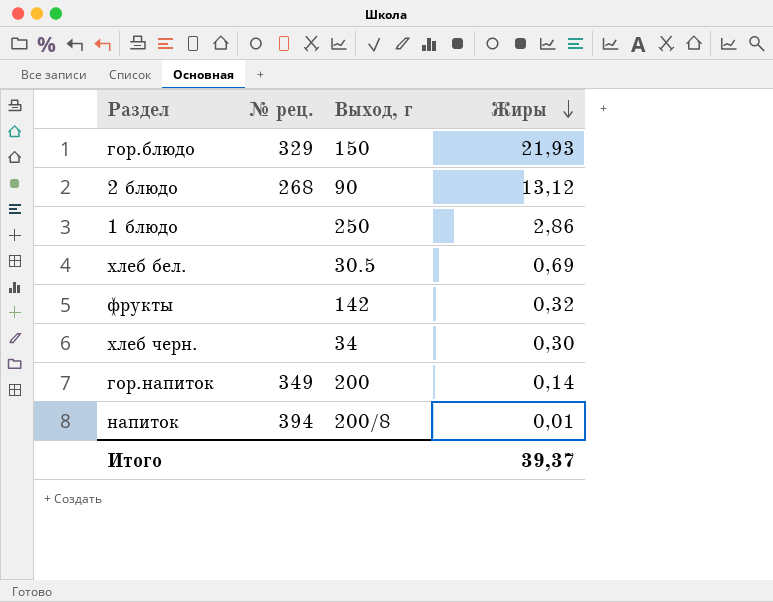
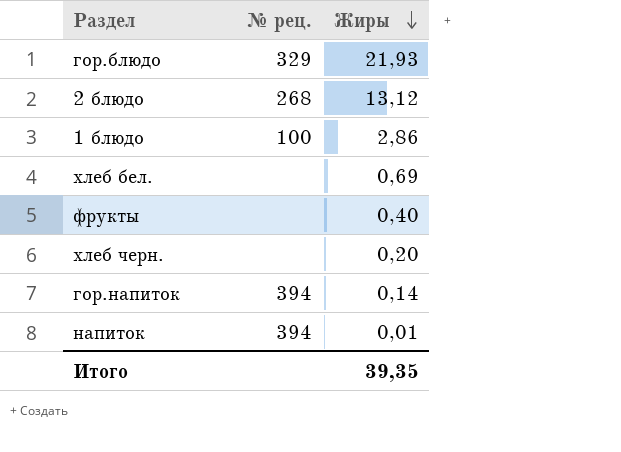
column Выход, г | position: 3 -> none
1 блюдо | № рец.: none -> 100
фрукты | Жиры: 0,32 -> 0,40
хлеб черн. | Жиры: 0,30 -> 0,20
гор.напиток | № рец.: 349 -> 394
Итого | Жиры: 39,37 -> 39,35

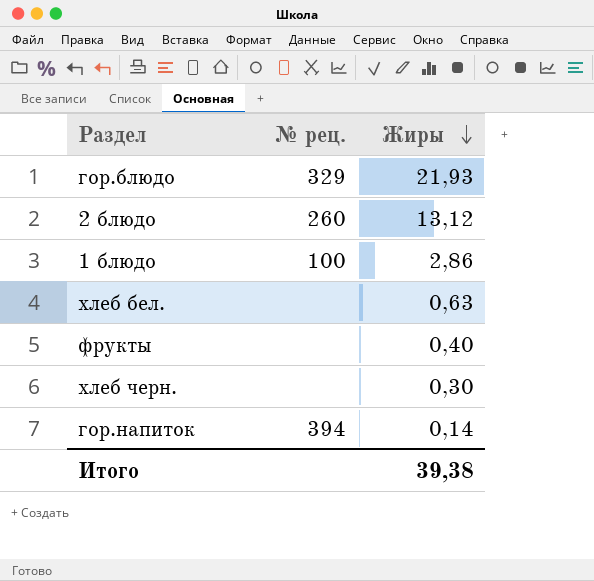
row напиток: 394 | 0,01 -> none
2 блюдо | № рец.: 268 -> 260
хлеб бел. | Жиры: 0,69 -> 0,63
хлеб черн. | Жиры: 0,20 -> 0,30
Итого | Жиры: 39,35 -> 39,38

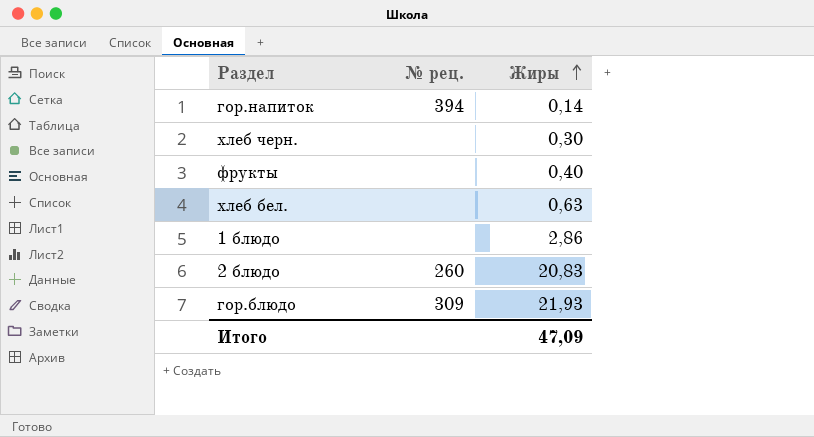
row order: Жиры descending -> Жиры ascending
1 блюдо | № рец.: 100 -> none
2 блюдо | Жиры: 13,12 -> 20,83
гор.блюдо | № рец.: 329 -> 309
Итого | Жиры: 39,38 -> 47,09

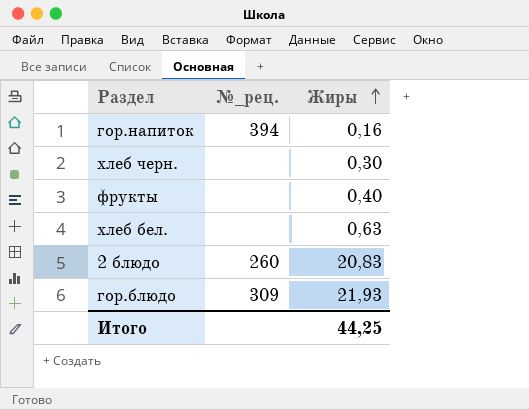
column name: № рец. -> №_рец.
row 1 блюдо: none | 2,86 -> none
гор.напиток | Жиры: 0,14 -> 0,16
Итого | Жиры: 47,09 -> 44,25

